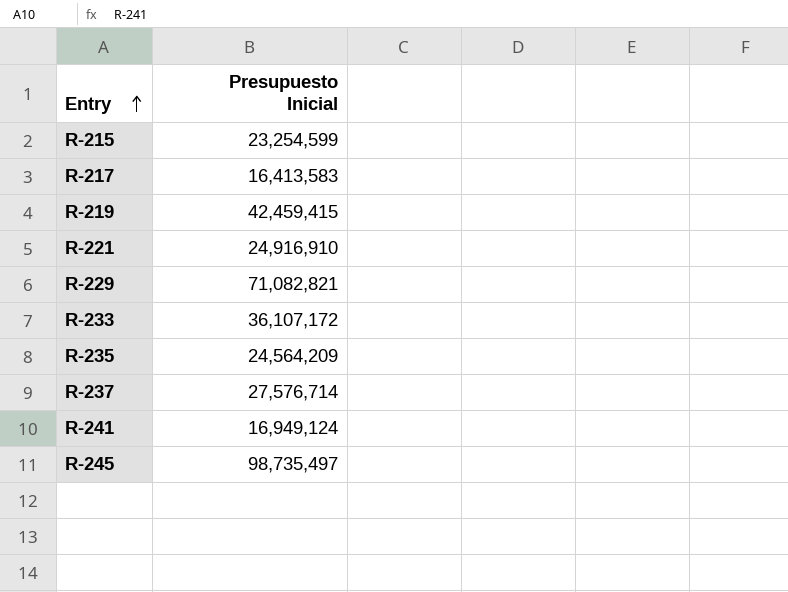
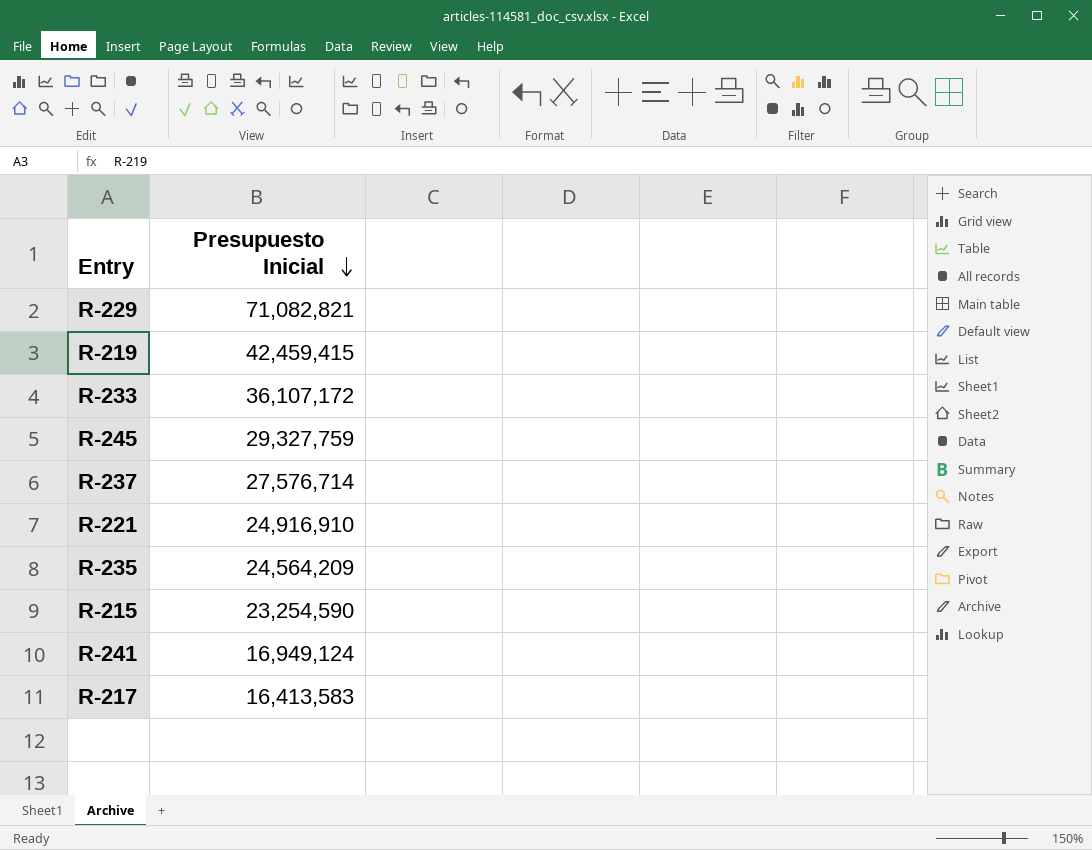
row order: Entry ascending -> Presupuesto Inicial descending
R-245 | Presupuesto Inicial: 98,735,497 -> 29,327,759
R-215 | Presupuesto Inicial: 23,254,599 -> 23,254,590

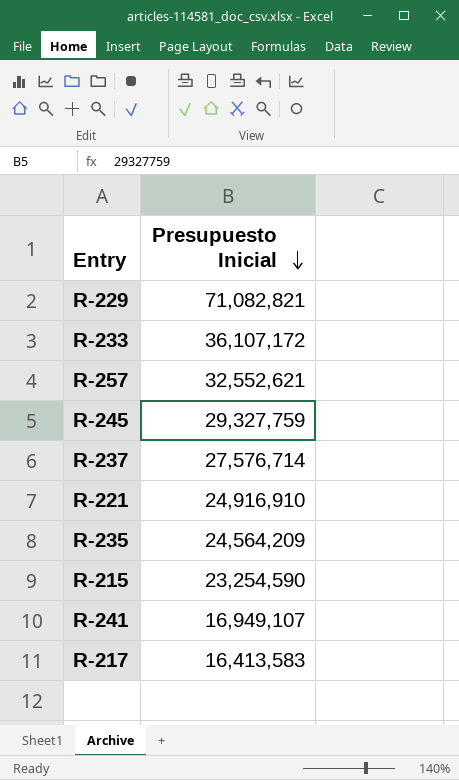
row R-219: 42,459,415 -> none
row R-257: none -> 32,552,621
R-241 | Presupuesto Inicial: 16,949,124 -> 16,949,107

